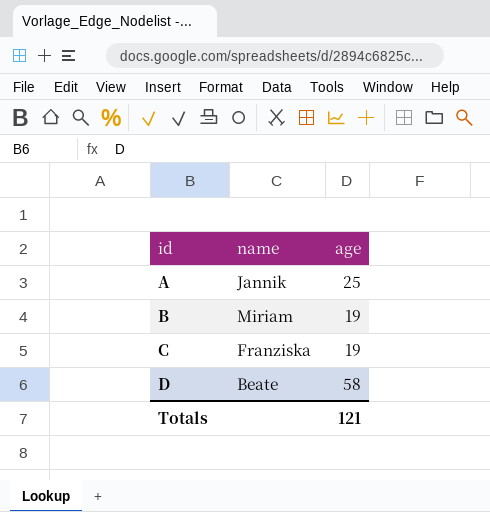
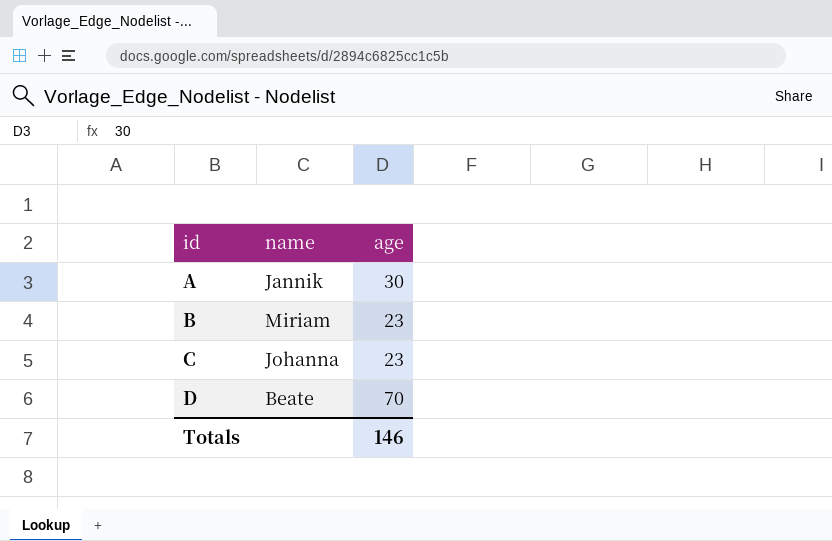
A | age: 25 -> 30
B | age: 19 -> 23
C | name: Franziska -> Johanna
C | age: 19 -> 23
D | age: 58 -> 70
Totals | age: 121 -> 146

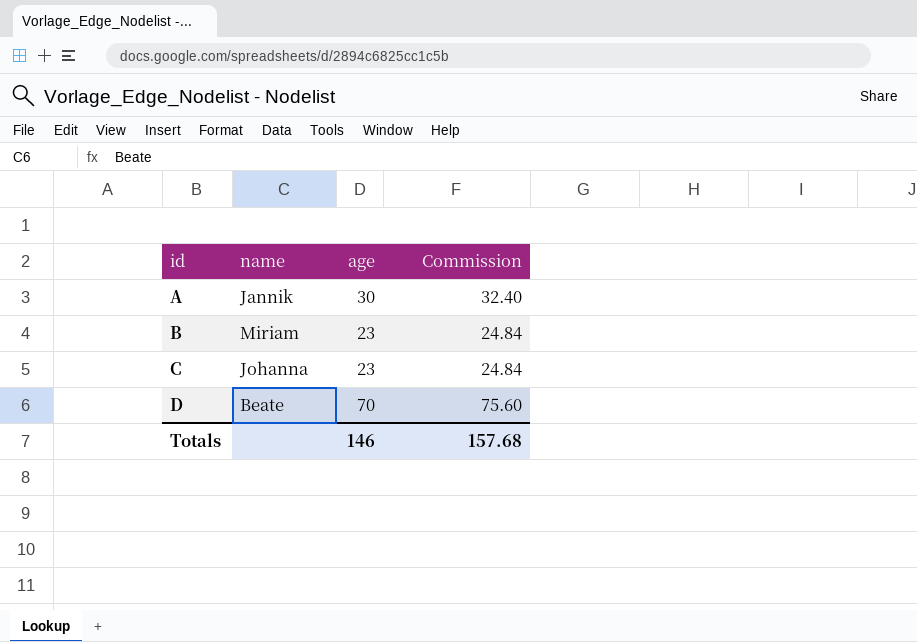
column Commission | formula: none -> [age] * 1.08

